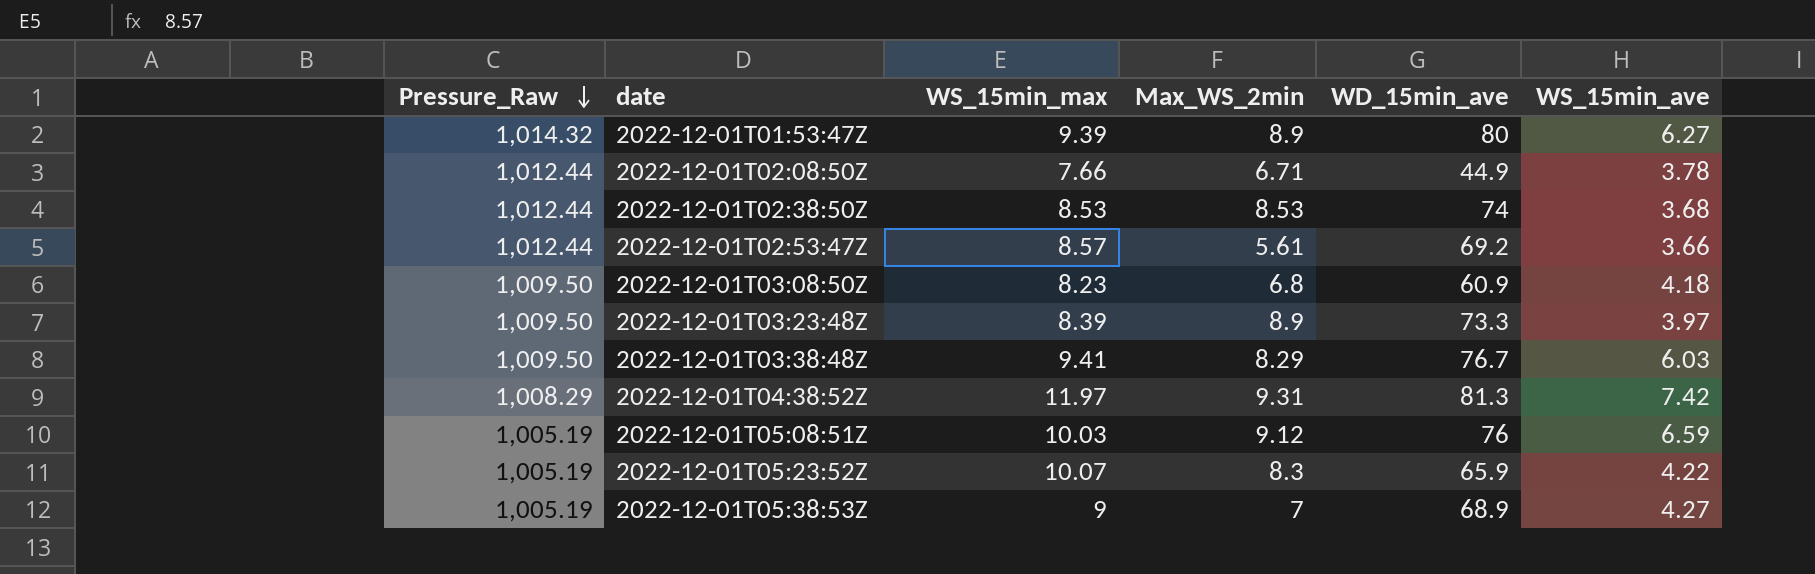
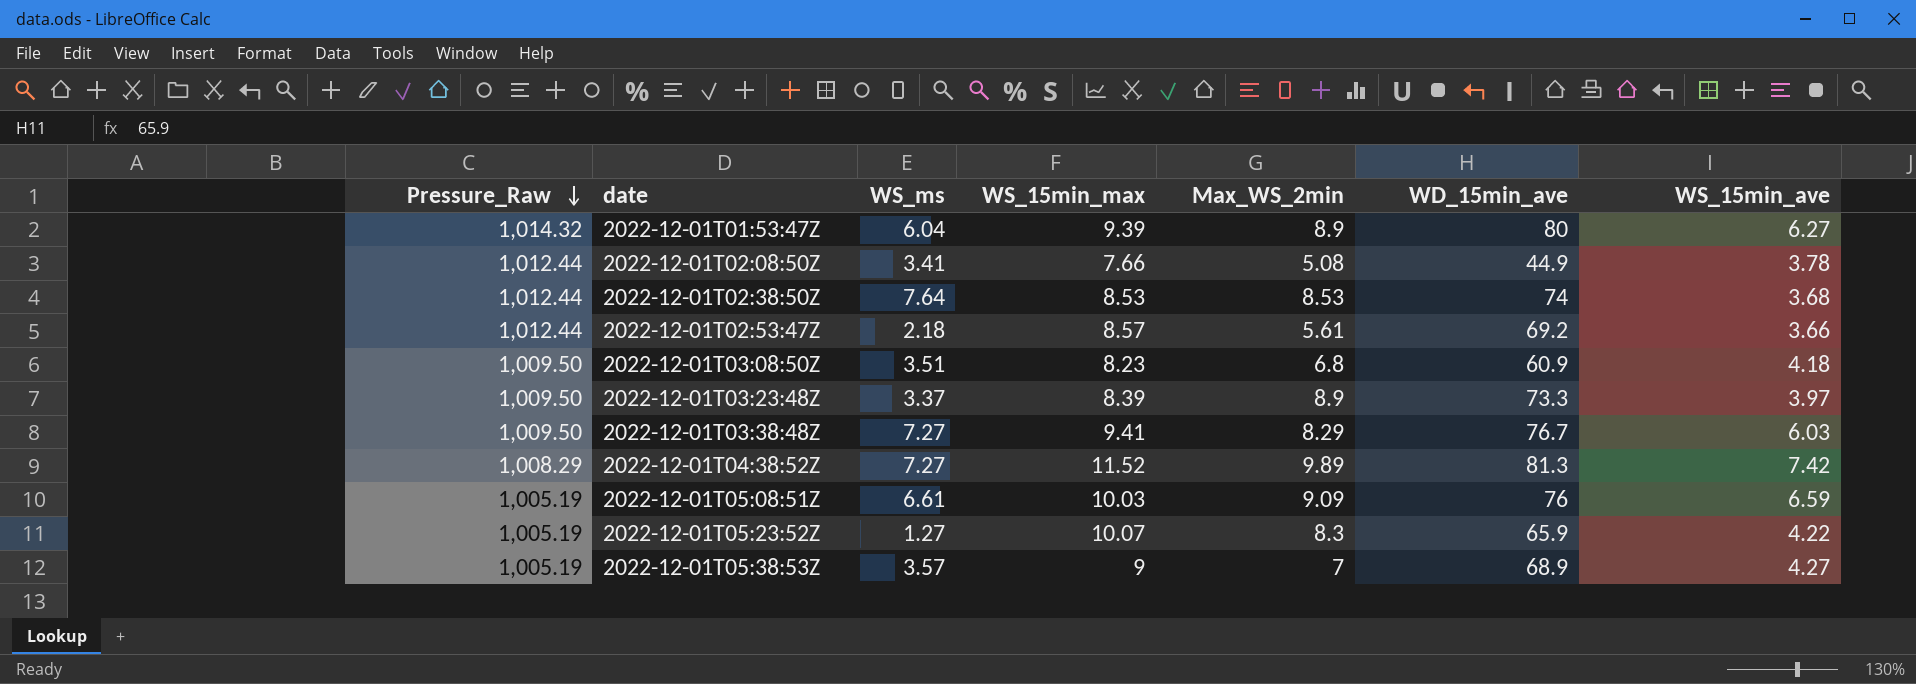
column WS_ms | position: none -> 3
2022-12-01T02:08:50Z | Max_WS_2min: 6.71 -> 5.08
2022-12-01T04:38:52Z | WS_15min_max: 11.97 -> 11.52
2022-12-01T04:38:52Z | Max_WS_2min: 9.31 -> 9.89
2022-12-01T05:08:51Z | Max_WS_2min: 9.12 -> 9.09

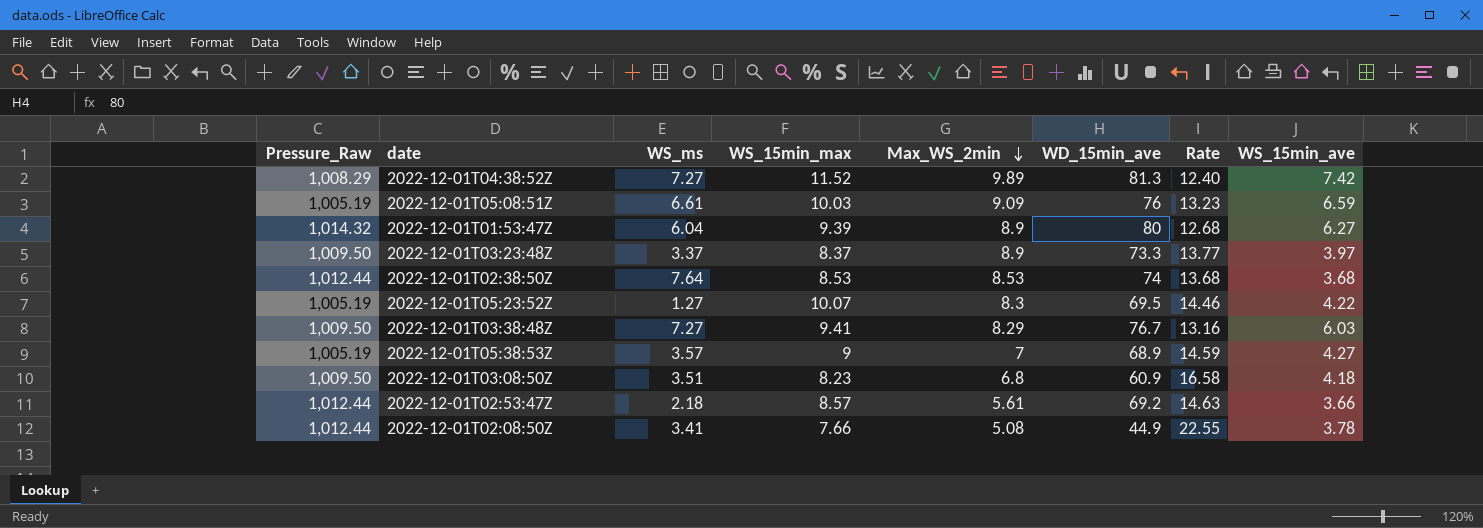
row order: Pressure_Raw descending -> Max_WS_2min descending
column Rate | formula: none -> [Pressure_Raw] / [WD_15min_ave]
2022-12-01T03:23:48Z | WS_15min_max: 8.39 -> 8.37
2022-12-01T05:23:52Z | WD_15min_ave: 65.9 -> 69.5

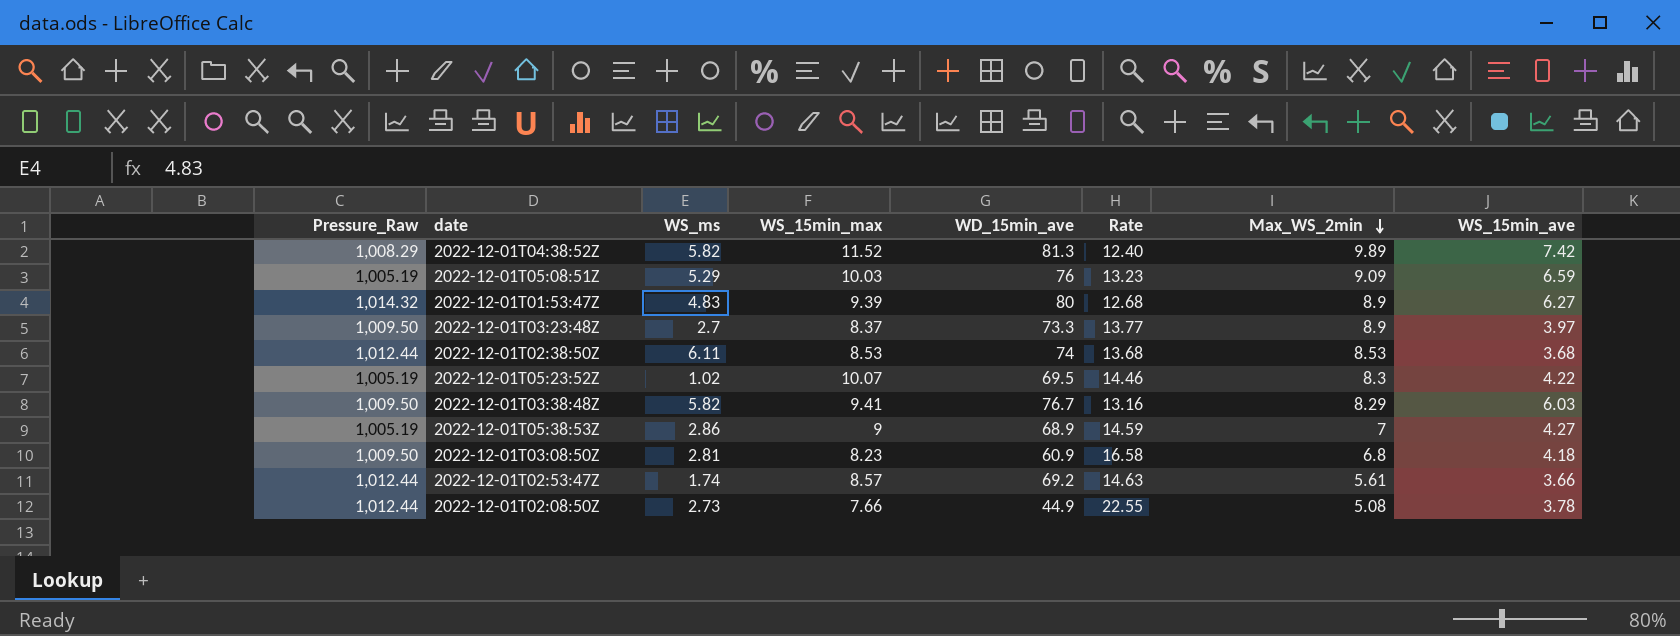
column Max_WS_2min | position: 5 -> 7
2022-12-01T04:38:52Z | WS_ms: 7.27 -> 5.82
2022-12-01T05:08:51Z | WS_ms: 6.61 -> 5.29
2022-12-01T01:53:47Z | WS_ms: 6.04 -> 4.83
2022-12-01T03:23:48Z | WS_ms: 3.37 -> 2.7
2022-12-01T02:38:50Z | WS_ms: 7.64 -> 6.11
2022-12-01T05:23:52Z | WS_ms: 1.27 -> 1.02
2022-12-01T03:38:48Z | WS_ms: 7.27 -> 5.82
2022-12-01T05:38:53Z | WS_ms: 3.57 -> 2.86
2022-12-01T03:08:50Z | WS_ms: 3.51 -> 2.81
2022-12-01T02:53:47Z | WS_ms: 2.18 -> 1.74
2022-12-01T02:08:50Z | WS_ms: 3.41 -> 2.73

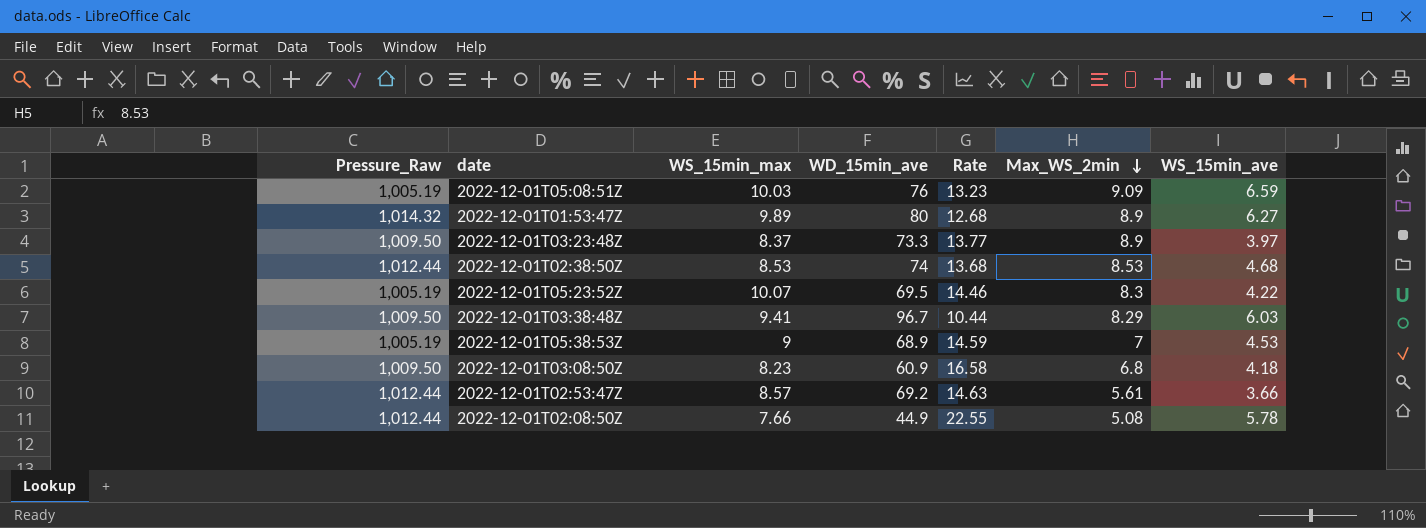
column WS_ms | position: 3 -> none
row 2022-12-01T04:38:52Z: 1,008.29 | 5.82 | 11.52 | 81.3 | 12.40 | 9.89 | 7.42 -> none
2022-12-01T01:53:47Z | WS_15min_max: 9.39 -> 9.89
2022-12-01T02:38:50Z | WS_15min_ave: 3.68 -> 4.68
2022-12-01T03:38:48Z | WD_15min_ave: 76.7 -> 96.7
2022-12-01T03:38:48Z | Rate: 13.16 -> 10.44
2022-12-01T05:38:53Z | WS_15min_ave: 4.27 -> 4.53
2022-12-01T02:08:50Z | WS_15min_ave: 3.78 -> 5.78

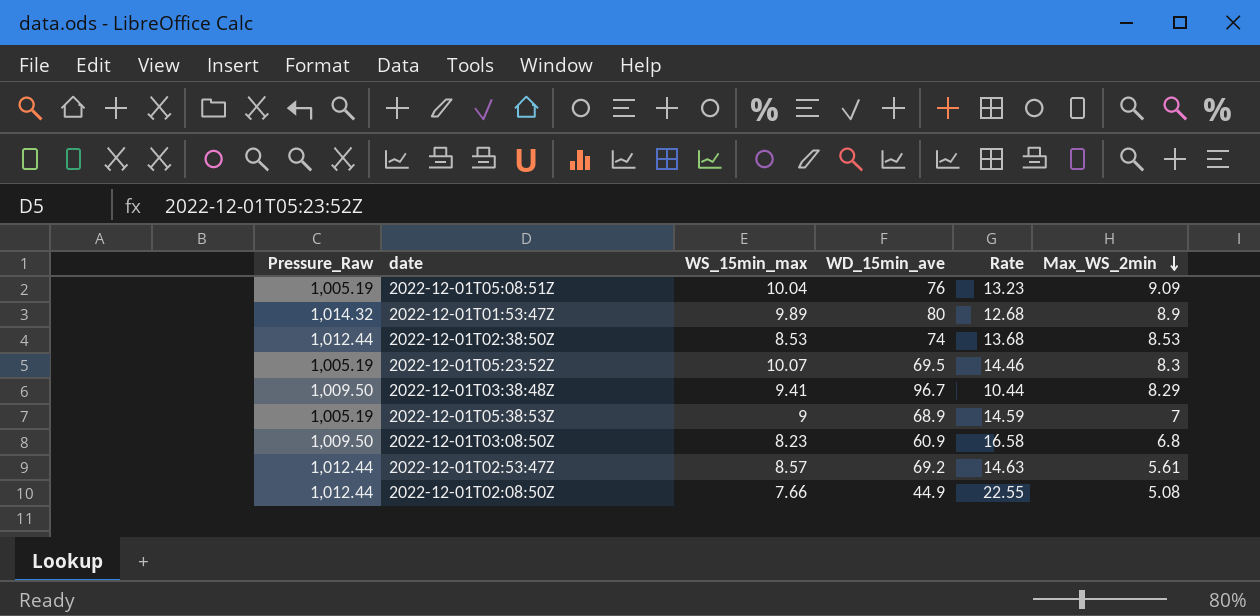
column WS_15min_ave | position: 7 -> none
row 2022-12-01T03:23:48Z: 1,009.50 | 8.37 | 73.3 | 13.77 | 8.9 | 3.97 -> none
2022-12-01T05:08:51Z | WS_15min_max: 10.03 -> 10.04

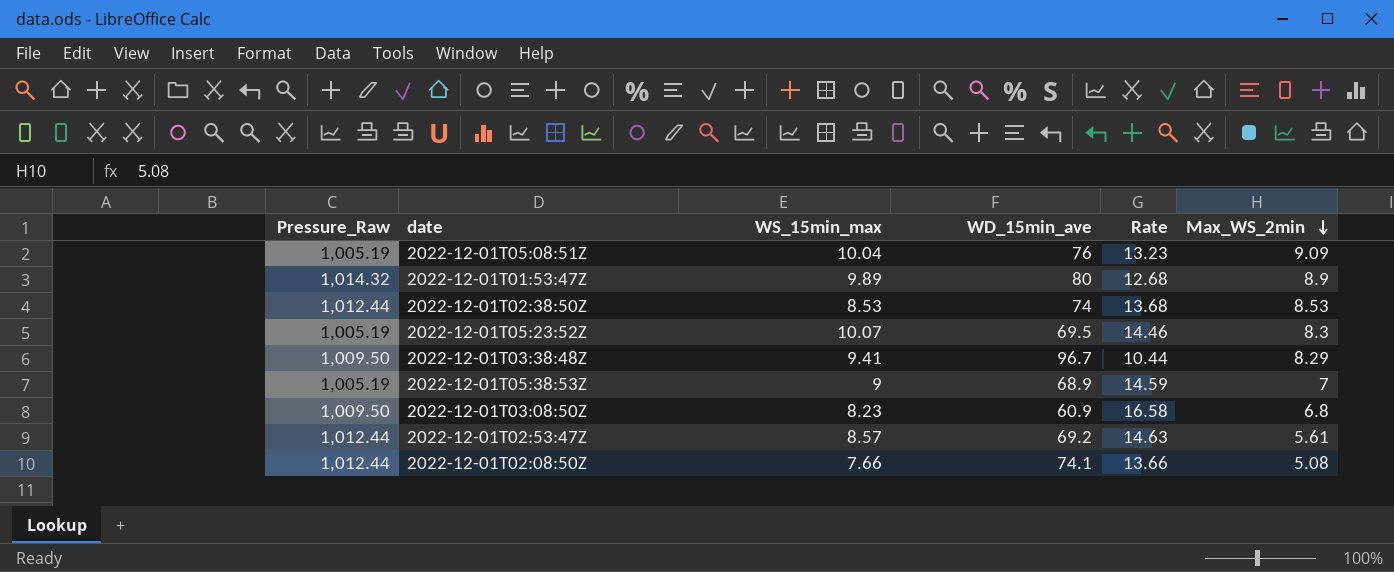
2022-12-01T02:08:50Z | WD_15min_ave: 44.9 -> 74.1
2022-12-01T02:08:50Z | Rate: 22.55 -> 13.66

